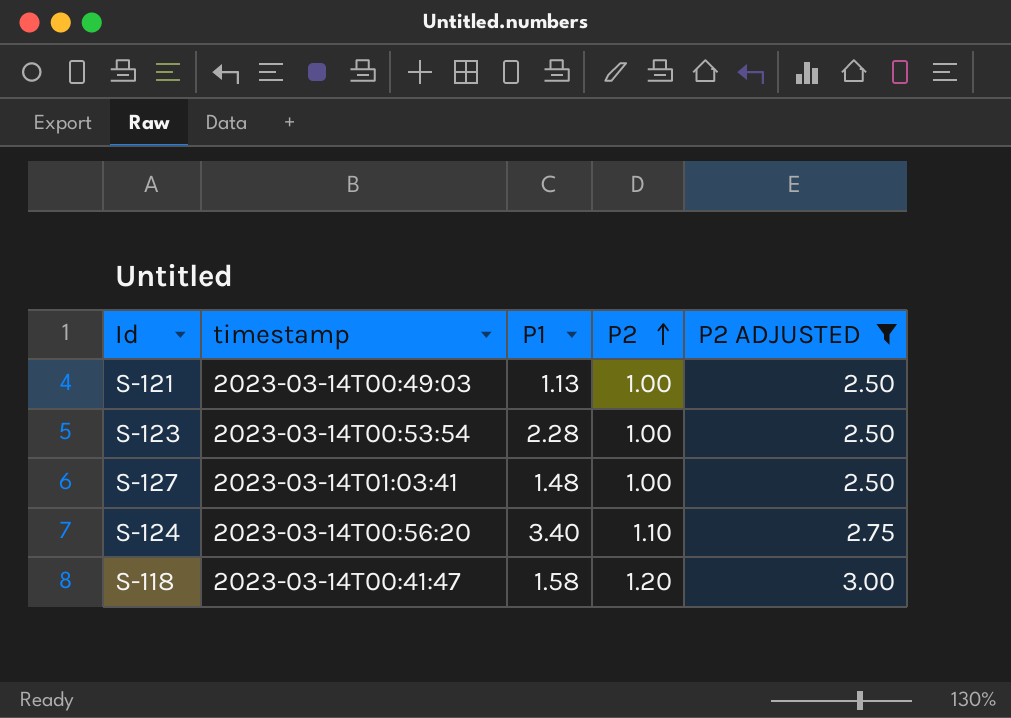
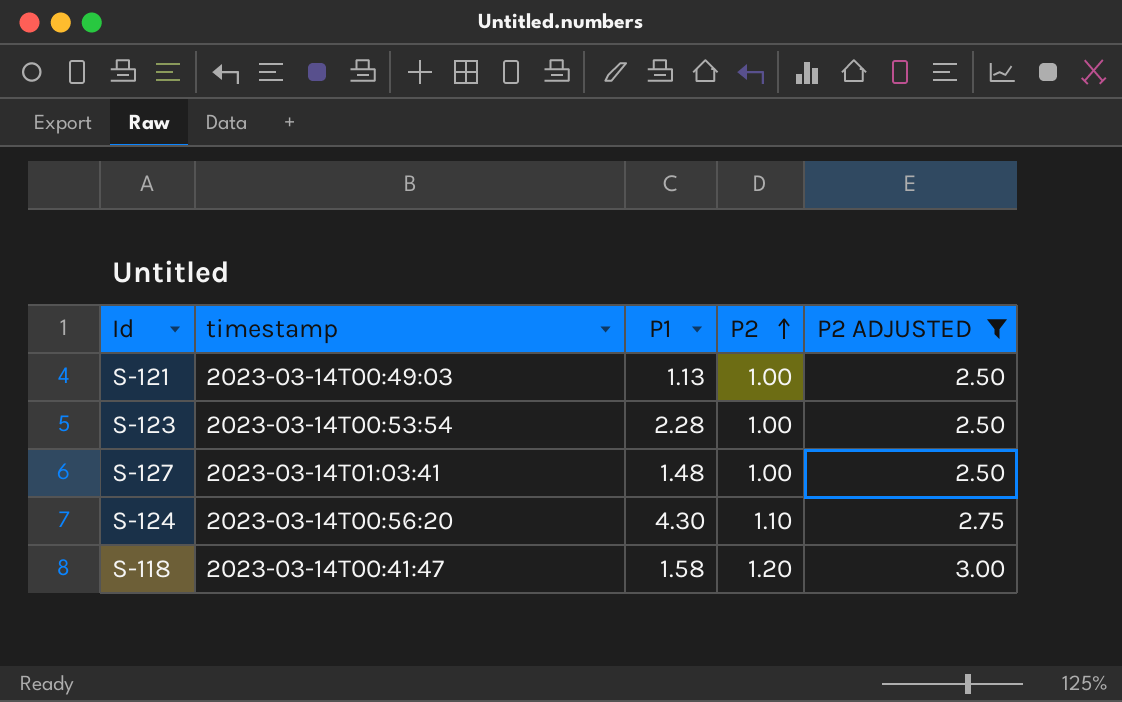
S-124 | P1: 3.40 -> 4.30

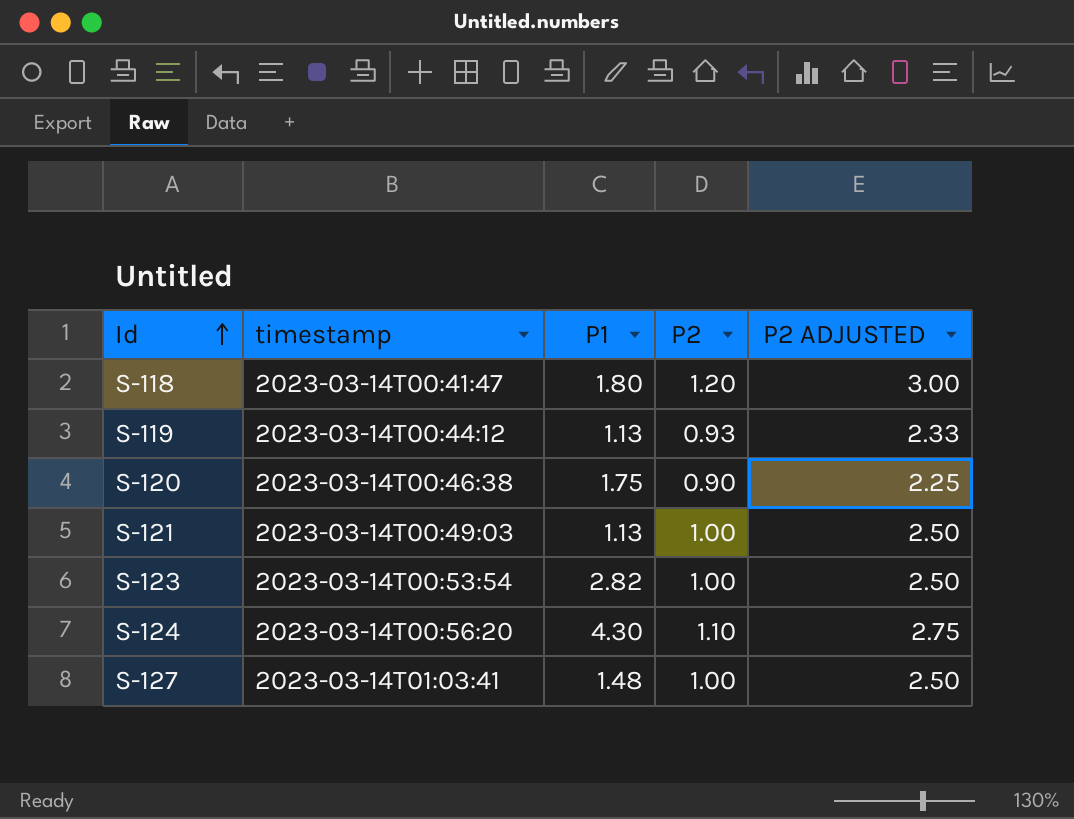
filter: P2 ADJUSTED >= 2.50 -> none
row order: P2 ascending -> Id ascending
S-118 | P1: 1.58 -> 1.80
S-123 | P1: 2.28 -> 2.82

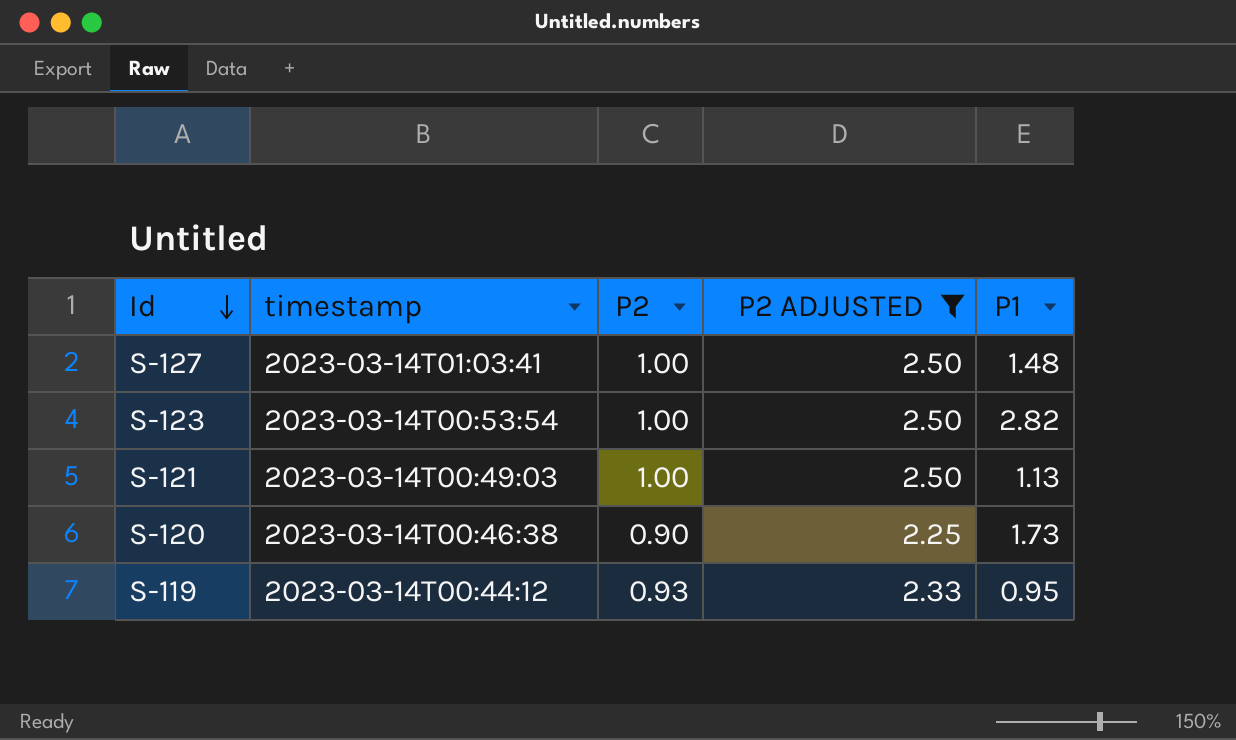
filter: none -> P2 ADJUSTED <= 2.50
row order: Id ascending -> Id descending
column P1 | position: 3 -> 5
S-120 | P1: 1.75 -> 1.73
S-119 | P1: 1.13 -> 0.95

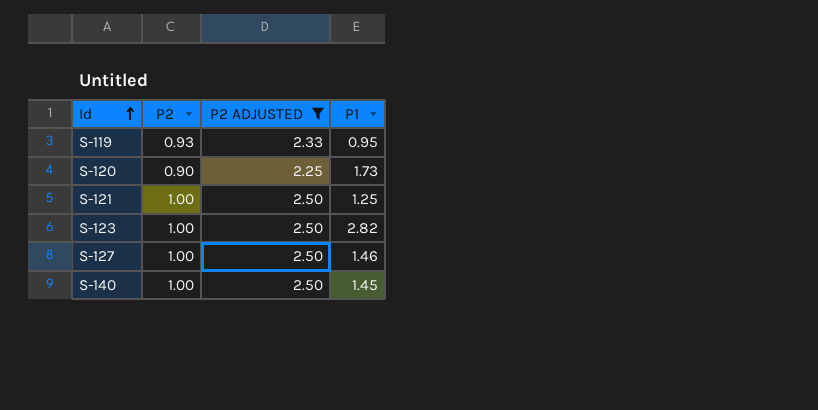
row order: Id descending -> Id ascending
column timestamp | position: 2 -> none
S-121 | P1: 1.13 -> 1.25
S-127 | P1: 1.48 -> 1.46
row S-140: none -> 1.00 | 2.50 | 1.45

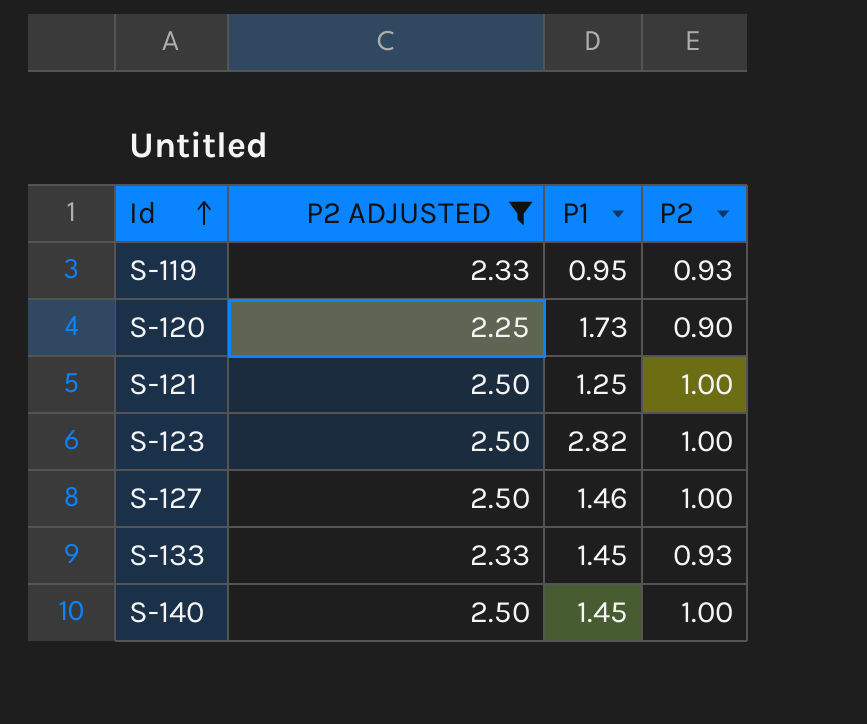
column P2 | position: 2 -> 4
row S-133: none -> 2.33 | 1.45 | 0.93

